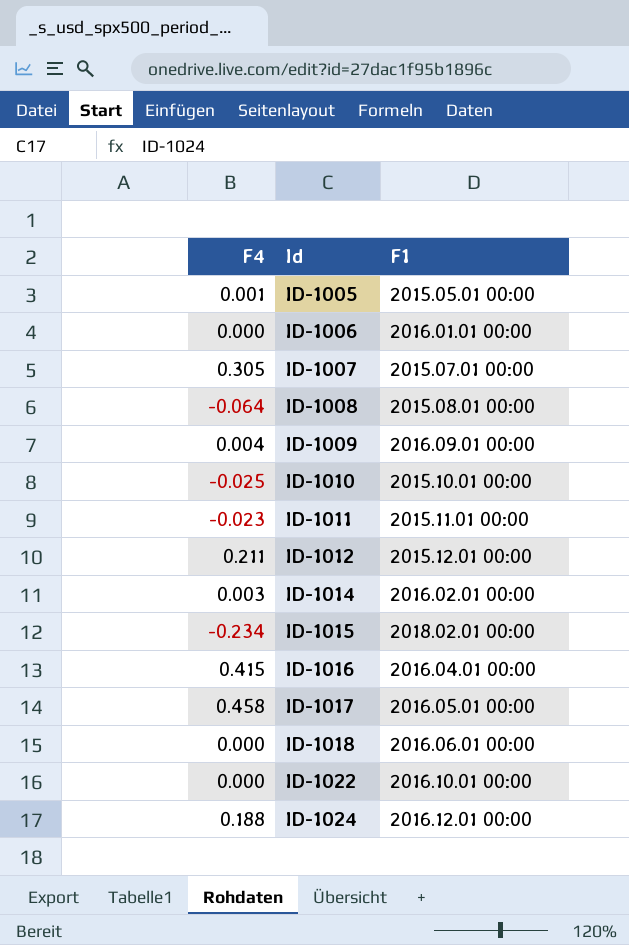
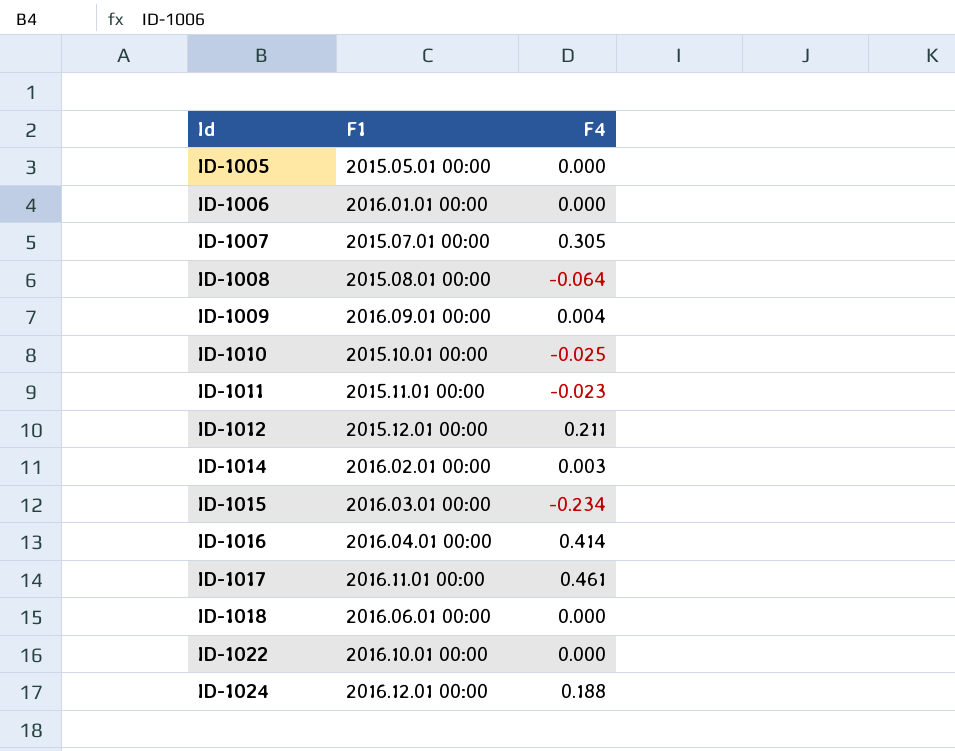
column F4 | position: 1 -> 3
ID-1005 | F4: 0.001 -> 0.000
ID-1015 | F1: 2018.02.01 00:00 -> 2016.03.01 00:00
ID-1016 | F4: 0.415 -> 0.414
ID-1017 | F1: 2016.05.01 00:00 -> 2016.11.01 00:00
ID-1017 | F4: 0.458 -> 0.461

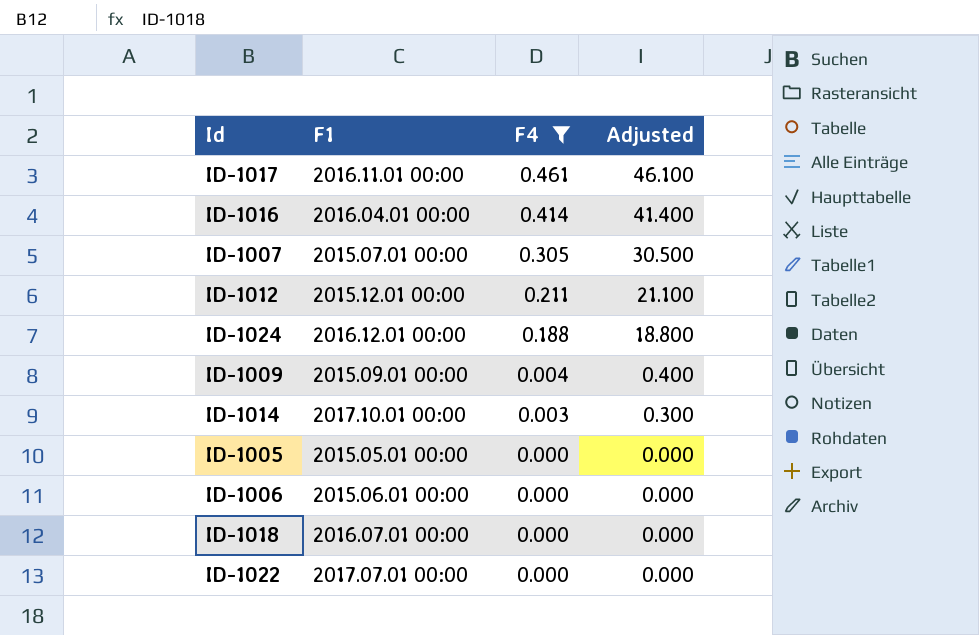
filter: none -> F4 >= 0.000
row order: Id ascending -> F4 descending
column Adjusted | formula: none -> [F4] * 100
ID-1009 | F1: 2016.09.01 00:00 -> 2015.09.01 00:00
ID-1014 | F1: 2016.02.01 00:00 -> 2017.10.01 00:00
ID-1006 | F1: 2016.01.01 00:00 -> 2015.06.01 00:00
ID-1018 | F1: 2016.06.01 00:00 -> 2016.07.01 00:00
ID-1022 | F1: 2016.10.01 00:00 -> 2017.07.01 00:00

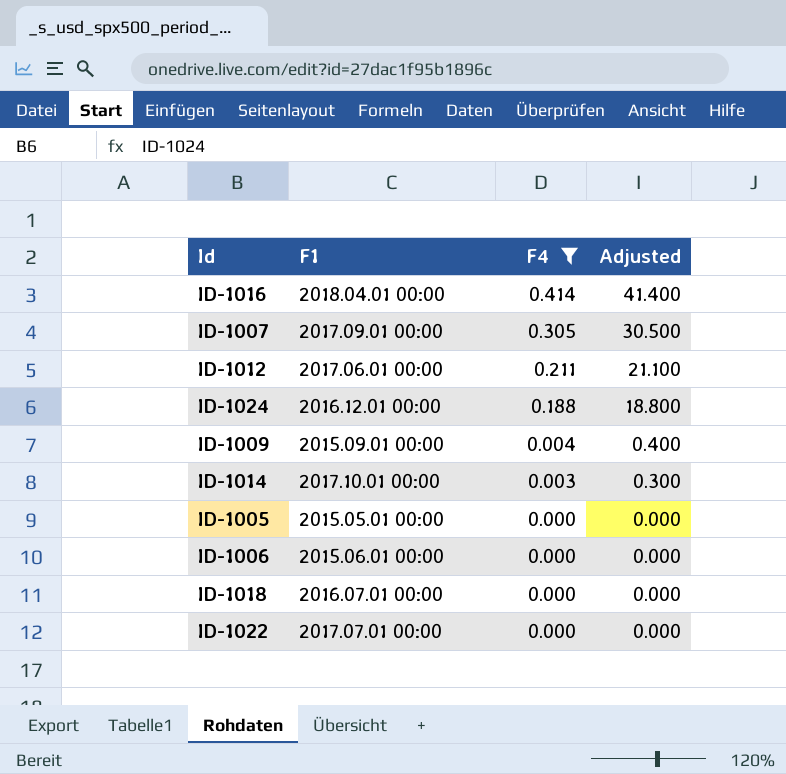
row ID-1017: 2016.11.01 00:00 | 0.461 | 46.100 -> none
ID-1016 | F1: 2016.04.01 00:00 -> 2018.04.01 00:00
ID-1007 | F1: 2015.07.01 00:00 -> 2017.09.01 00:00
ID-1012 | F1: 2015.12.01 00:00 -> 2017.06.01 00:00

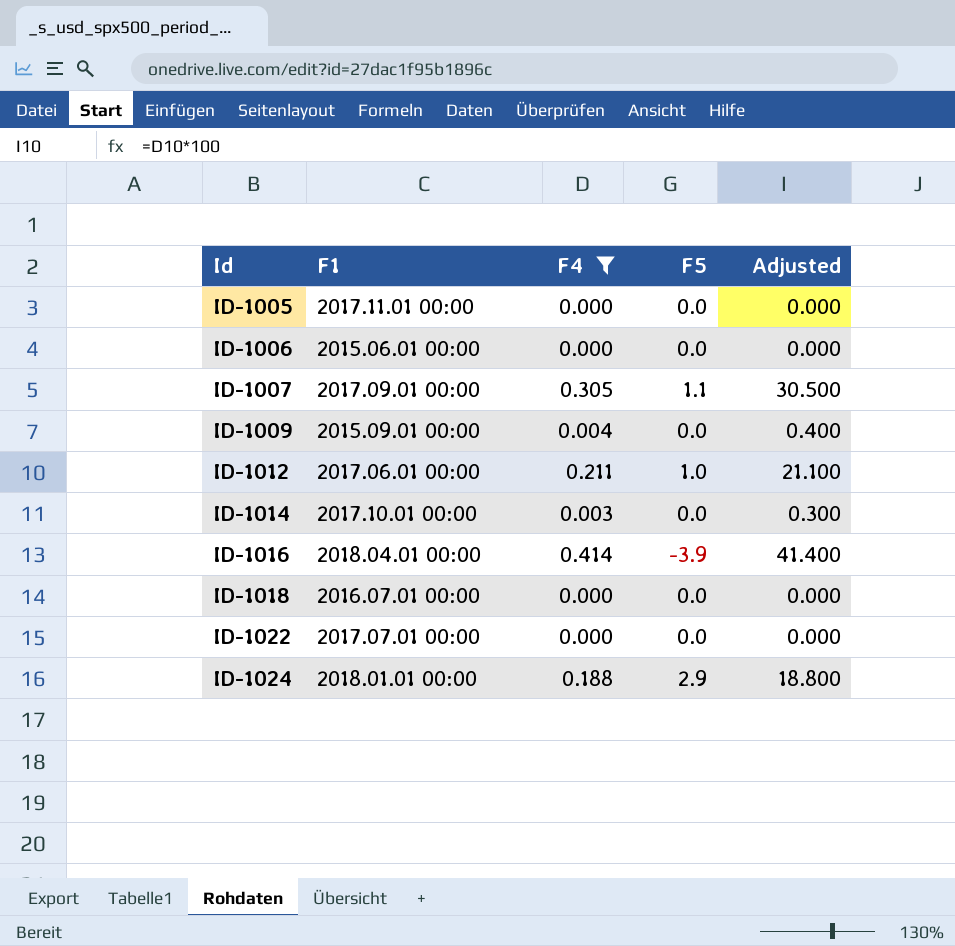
row order: F4 descending -> Id ascending
column F5 | position: none -> 4
ID-1005 | F1: 2015.05.01 00:00 -> 2017.11.01 00:00
ID-1024 | F1: 2016.12.01 00:00 -> 2018.01.01 00:00

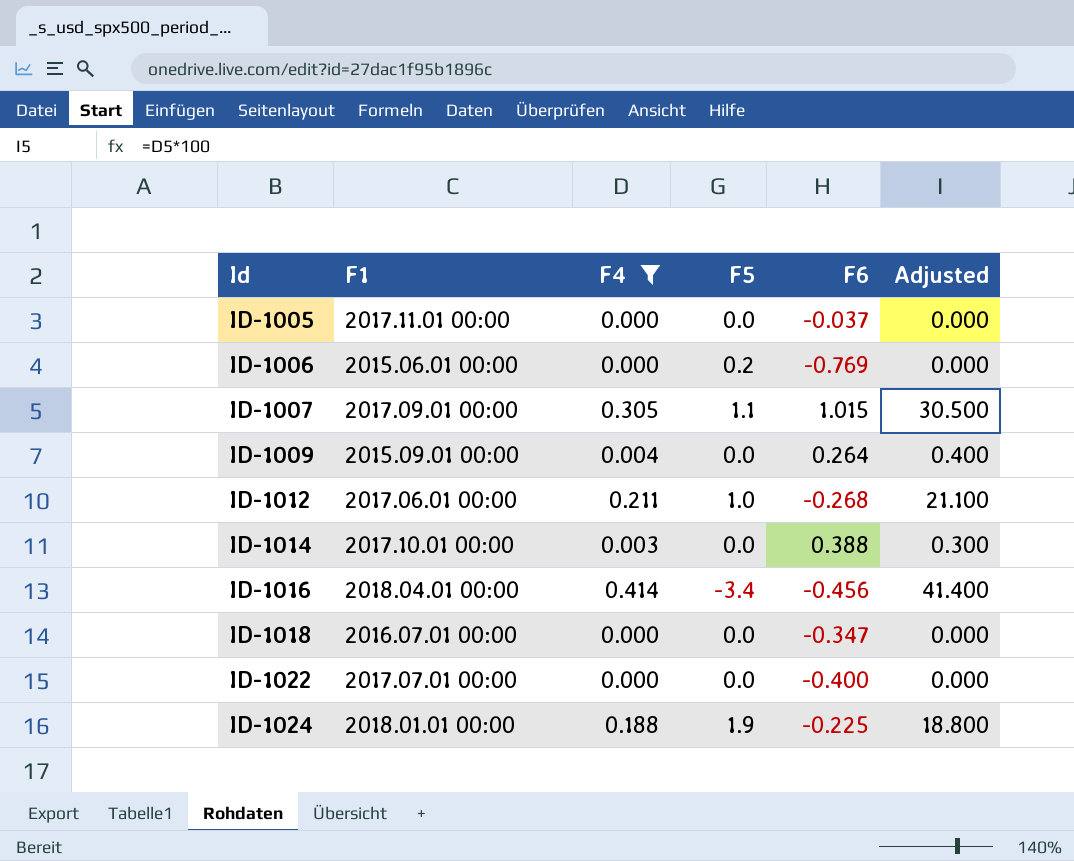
column F6 | position: none -> 5
ID-1006 | F5: 0.0 -> 0.2
ID-1016 | F5: -3.9 -> -3.4
ID-1024 | F5: 2.9 -> 1.9

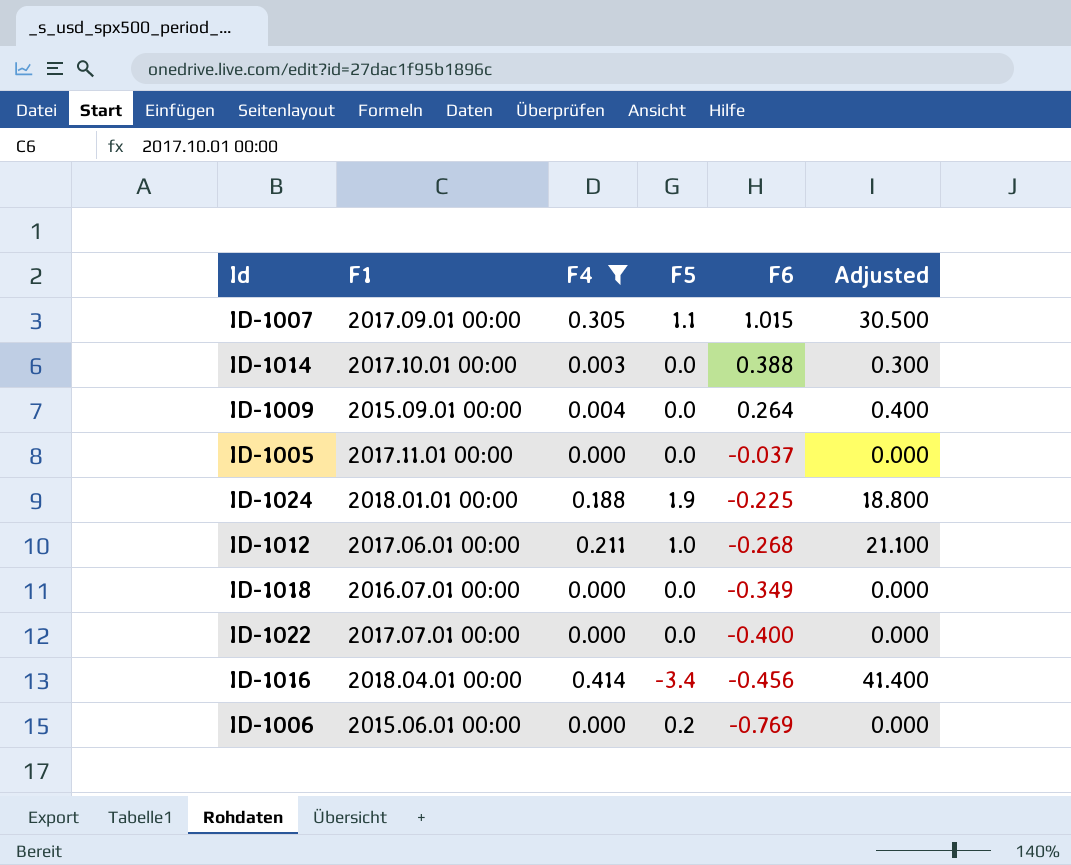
row order: Id ascending -> F6 descending
ID-1018 | F6: -0.347 -> -0.349

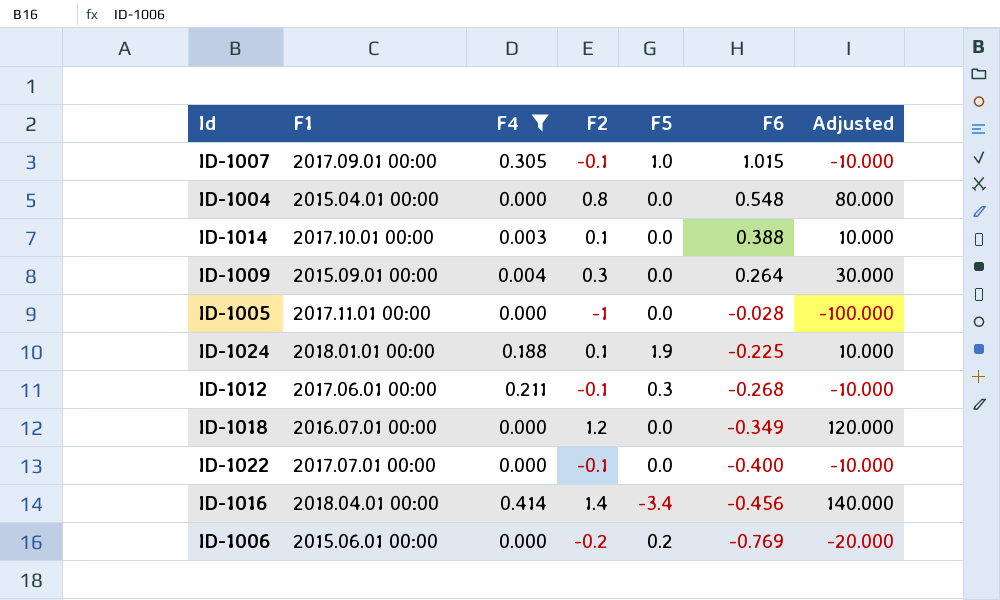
column F2 | position: none -> 4
column Adjusted | formula: [F4] * 100 -> [F2] * 100
ID-1007 | F5: 1.1 -> 1.0
row ID-1004: none -> 2015.04.01 00:00 | 0.000 | 0.8 | 0.0 | 0.548 | 80.000
ID-1005 | F6: -0.037 -> -0.028
ID-1012 | F5: 1.0 -> 0.3

